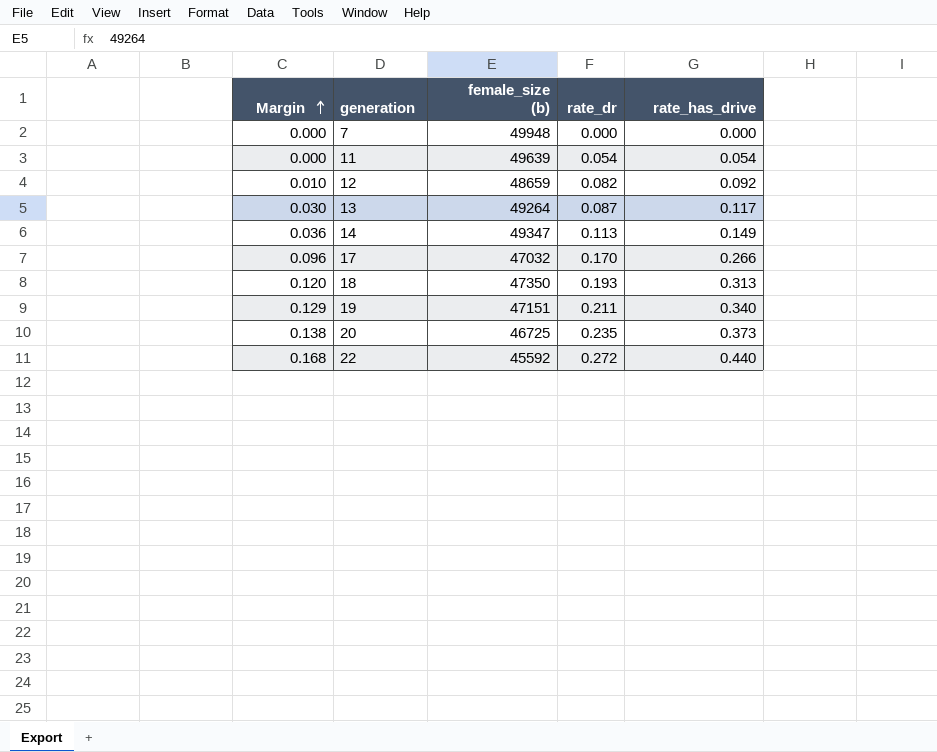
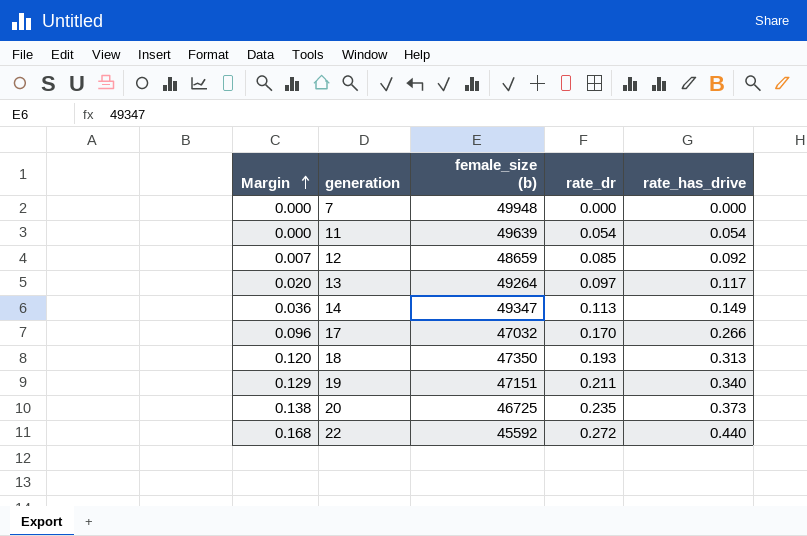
12 | Margin: 0.010 -> 0.007
12 | rate_dr: 0.082 -> 0.085
13 | Margin: 0.030 -> 0.020
13 | rate_dr: 0.087 -> 0.097

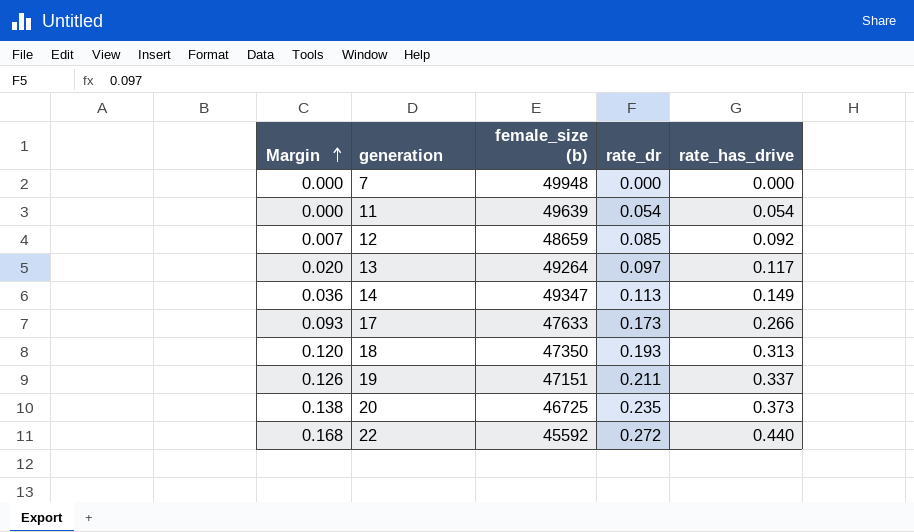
17 | Margin: 0.096 -> 0.093
17 | female_size (b): 47032 -> 47633
17 | rate_dr: 0.170 -> 0.173
19 | Margin: 0.129 -> 0.126
19 | rate_has_drive: 0.340 -> 0.337

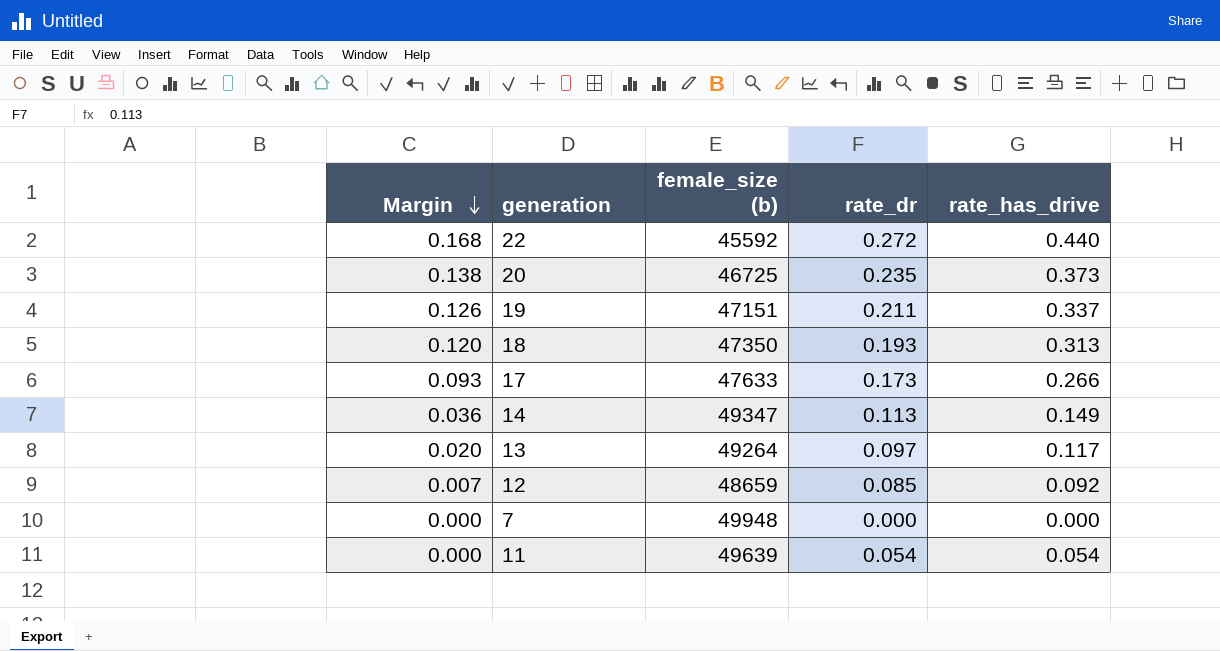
row order: Margin ascending -> Margin descending

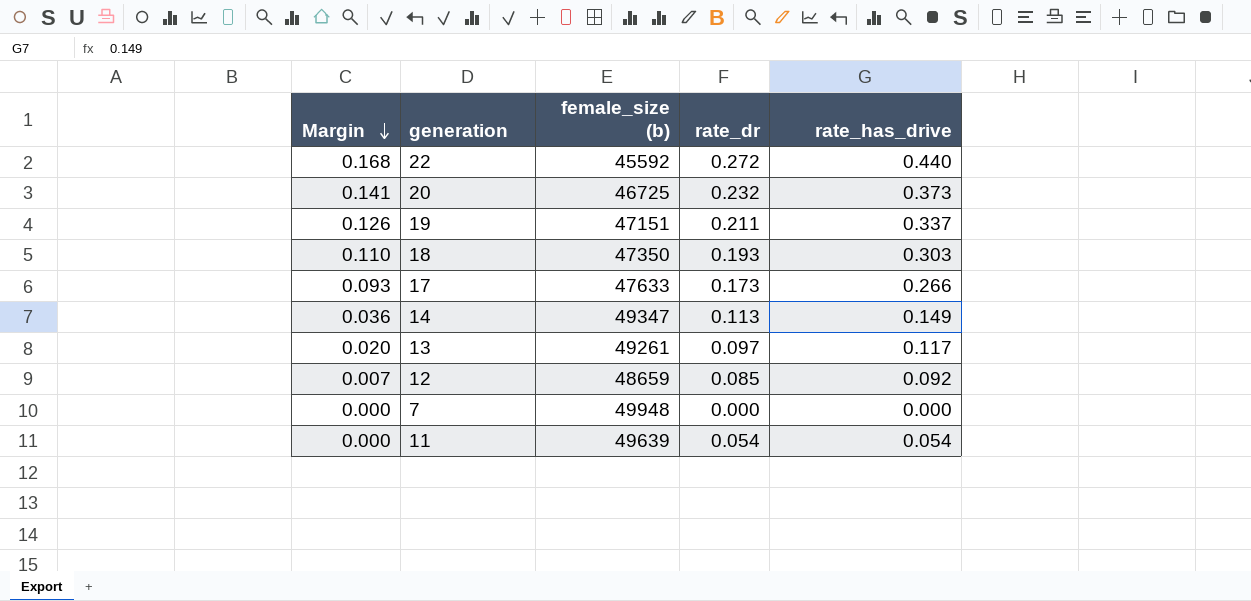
20 | Margin: 0.138 -> 0.141
20 | rate_dr: 0.235 -> 0.232
18 | Margin: 0.120 -> 0.110
18 | rate_has_drive: 0.313 -> 0.303
13 | female_size (b): 49264 -> 49261

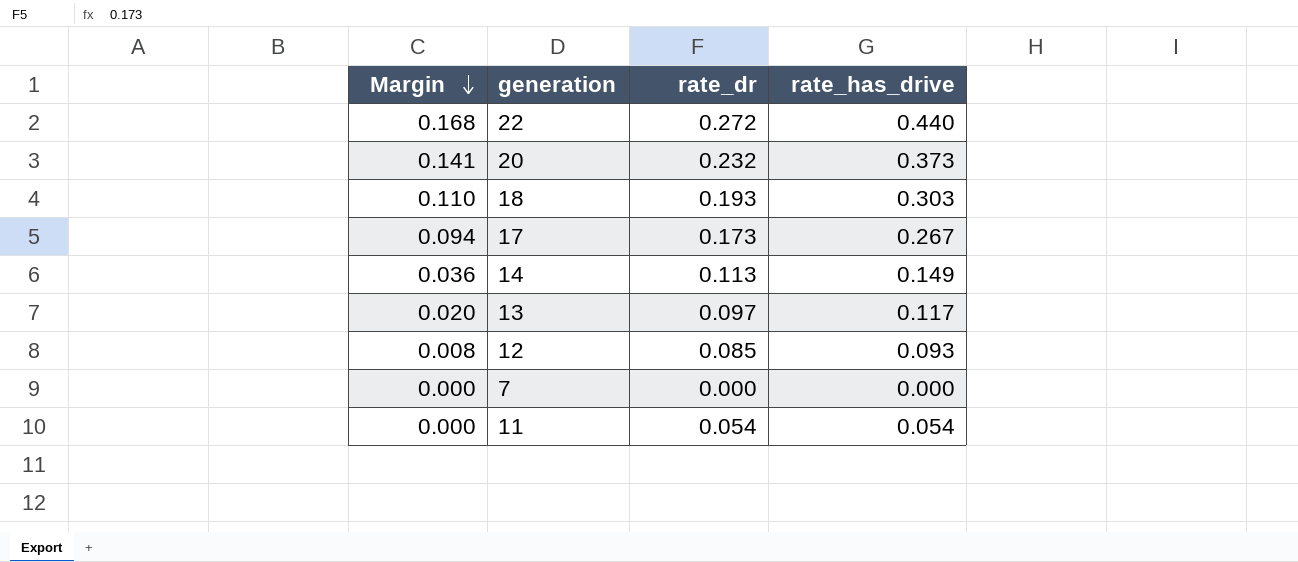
column female_size (b) | position: 3 -> none
row 19: 0.126 | 47151 | 0.211 | 0.337 -> none
17 | Margin: 0.093 -> 0.094
17 | rate_has_drive: 0.266 -> 0.267
12 | Margin: 0.007 -> 0.008
12 | rate_has_drive: 0.092 -> 0.093

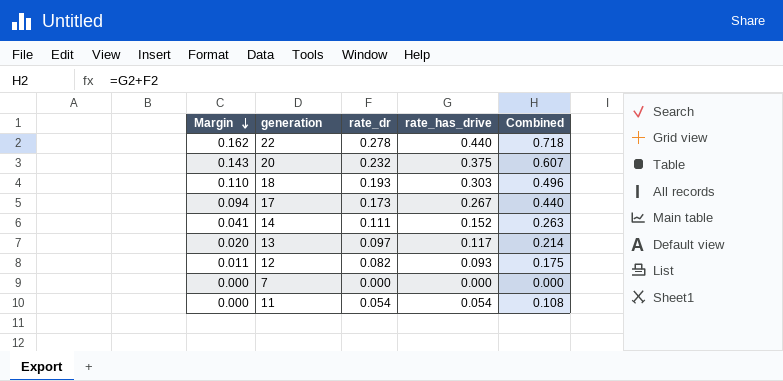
column Combined | formula: none -> [rate_dr] + [rate_has_drive]
22 | Margin: 0.168 -> 0.162
22 | rate_dr: 0.272 -> 0.278
20 | Margin: 0.141 -> 0.143
20 | rate_has_drive: 0.373 -> 0.375
14 | Margin: 0.036 -> 0.041
14 | rate_dr: 0.113 -> 0.111
14 | rate_has_drive: 0.149 -> 0.152
12 | Margin: 0.008 -> 0.011
12 | rate_dr: 0.085 -> 0.082

